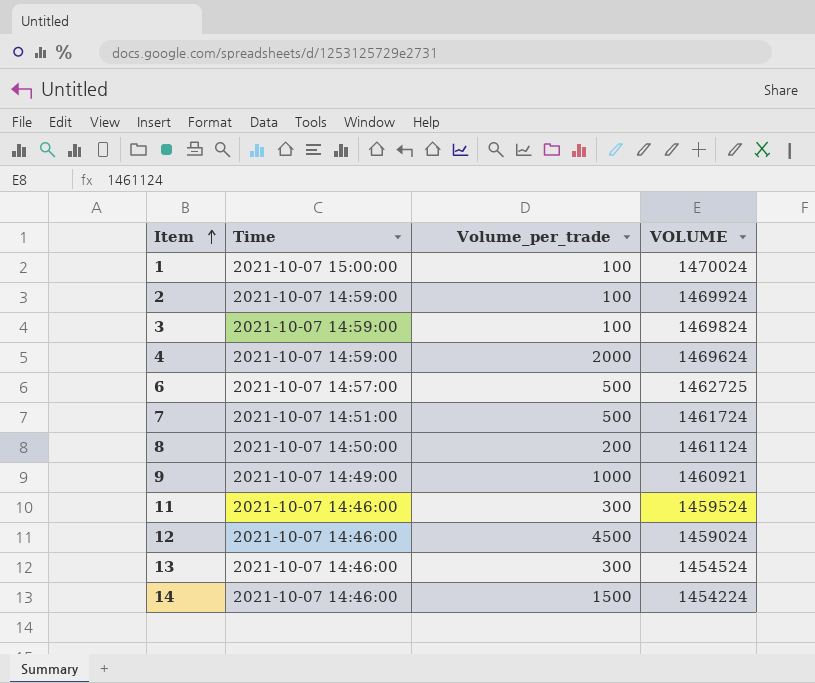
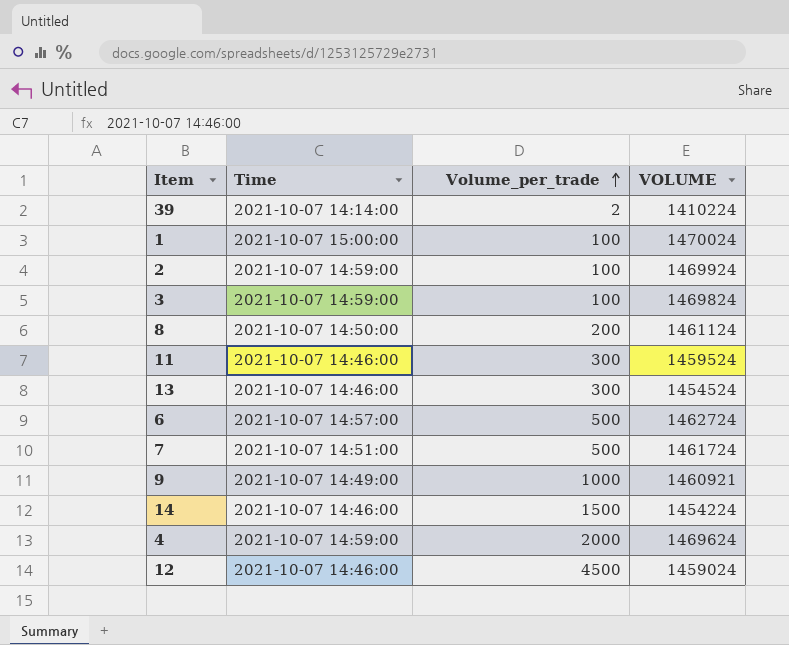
row order: Item ascending -> Volume_per_trade ascending
row 39: none -> 2021-10-07 14:14:00 | 2 | 1410224
6 | VOLUME: 1462725 -> 1462724

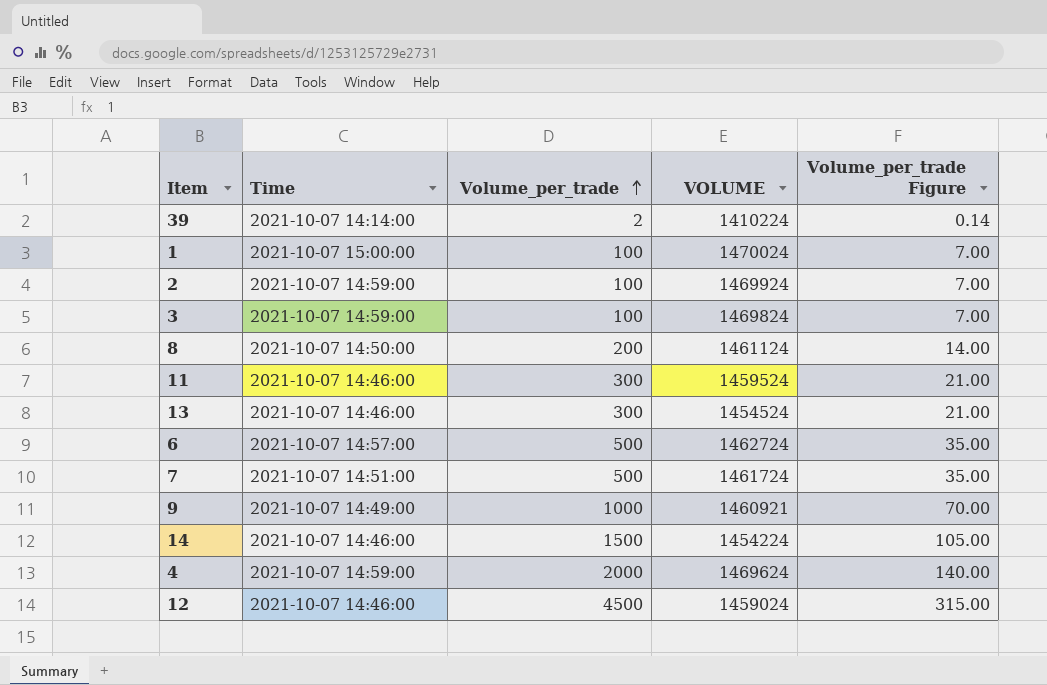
column Volume_per_trade Figure | formula: none -> [Volume_per_trade] * 0.07

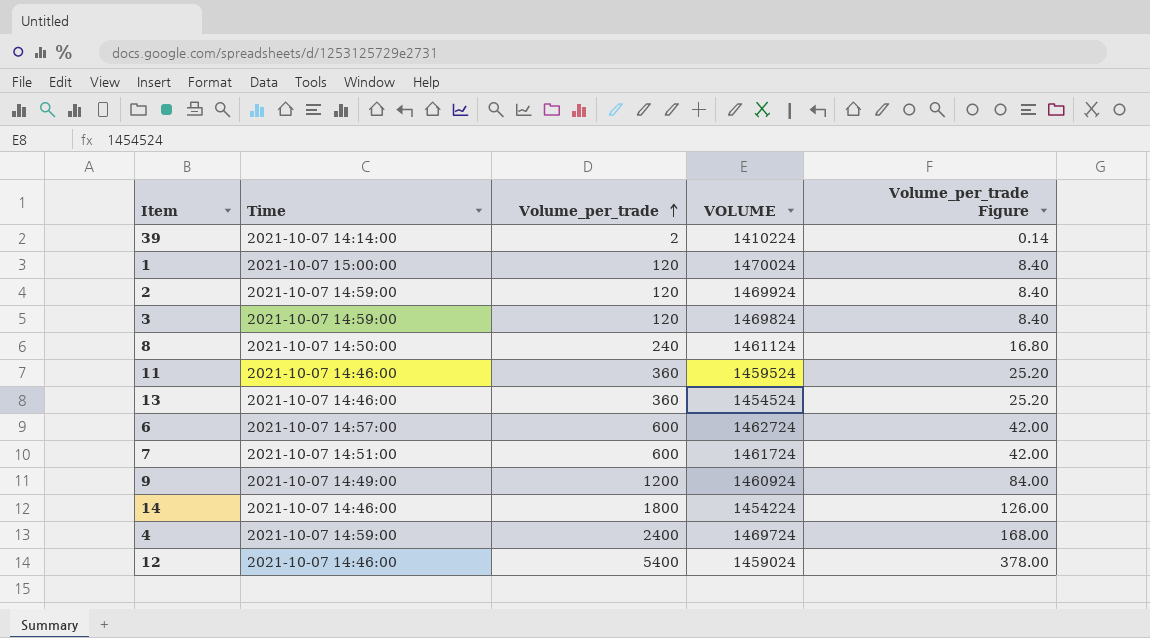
1 | Volume_per_trade: 100 -> 120
1 | Volume_per_trade Figure: 7.00 -> 8.40
2 | Volume_per_trade: 100 -> 120
2 | Volume_per_trade Figure: 7.00 -> 8.40
3 | Volume_per_trade: 100 -> 120
3 | Volume_per_trade Figure: 7.00 -> 8.40
8 | Volume_per_trade: 200 -> 240
8 | Volume_per_trade Figure: 14.00 -> 16.80
11 | Volume_per_trade: 300 -> 360
11 | Volume_per_trade Figure: 21.00 -> 25.20
13 | Volume_per_trade: 300 -> 360
13 | Volume_per_trade Figure: 21.00 -> 25.20
6 | Volume_per_trade: 500 -> 600
6 | Volume_per_trade Figure: 35.00 -> 42.00
7 | Volume_per_trade: 500 -> 600
7 | Volume_per_trade Figure: 35.00 -> 42.00
9 | Volume_per_trade: 1000 -> 1200
9 | VOLUME: 1460921 -> 1460924
9 | Volume_per_trade Figure: 70.00 -> 84.00
14 | Volume_per_trade: 1500 -> 1800
14 | Volume_per_trade Figure: 105.00 -> 126.00
4 | Volume_per_trade: 2000 -> 2400
4 | VOLUME: 1469624 -> 1469724
4 | Volume_per_trade Figure: 140.00 -> 168.00
12 | Volume_per_trade: 4500 -> 5400
12 | Volume_per_trade Figure: 315.00 -> 378.00

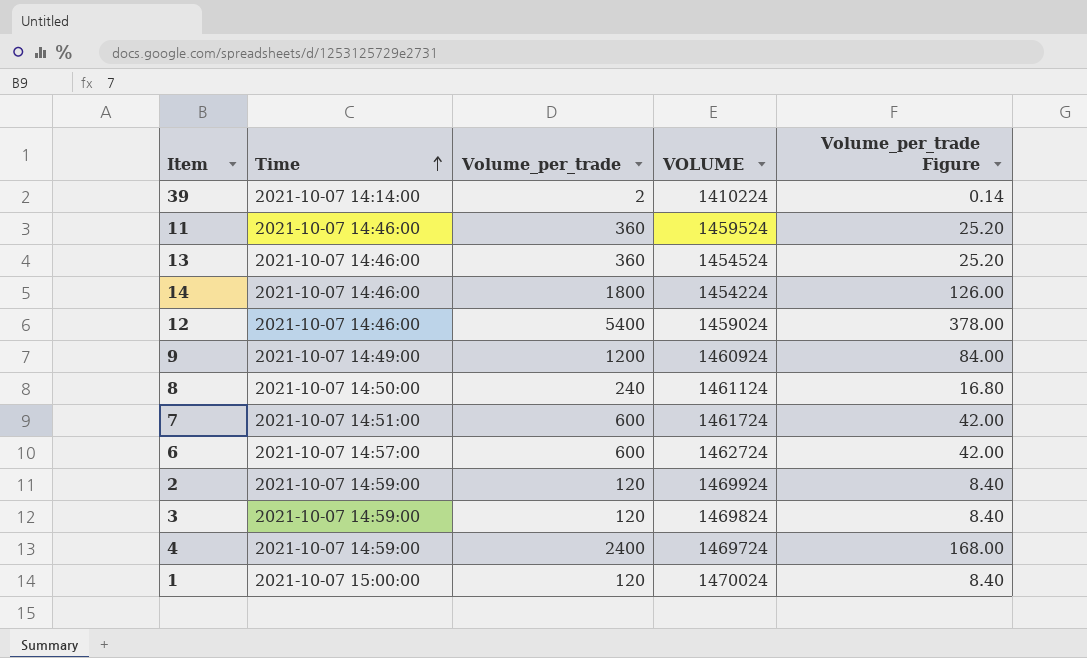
row order: Volume_per_trade ascending -> Time ascending

